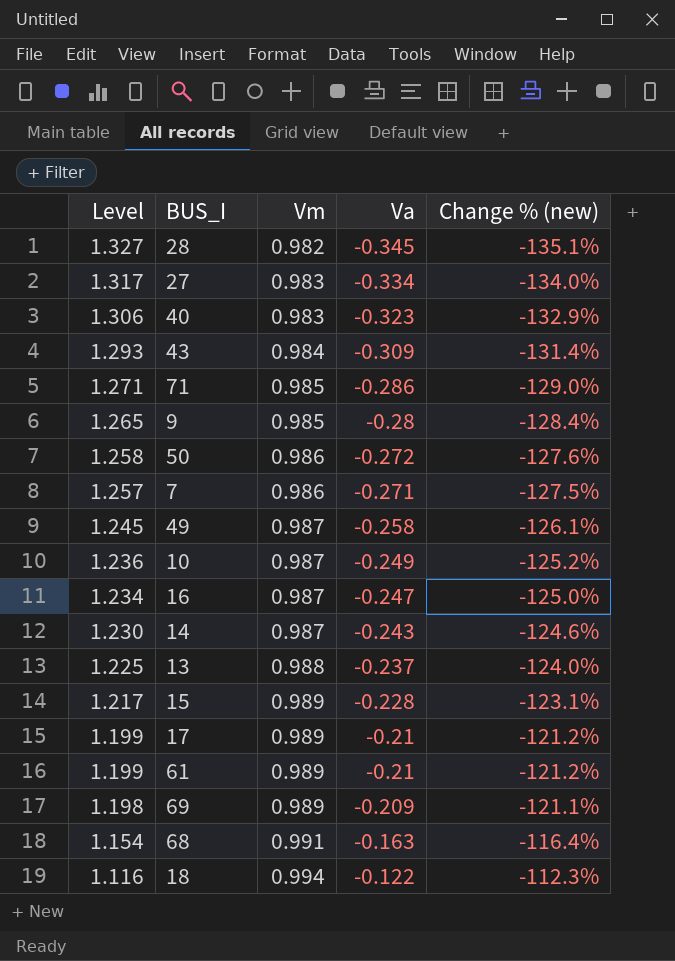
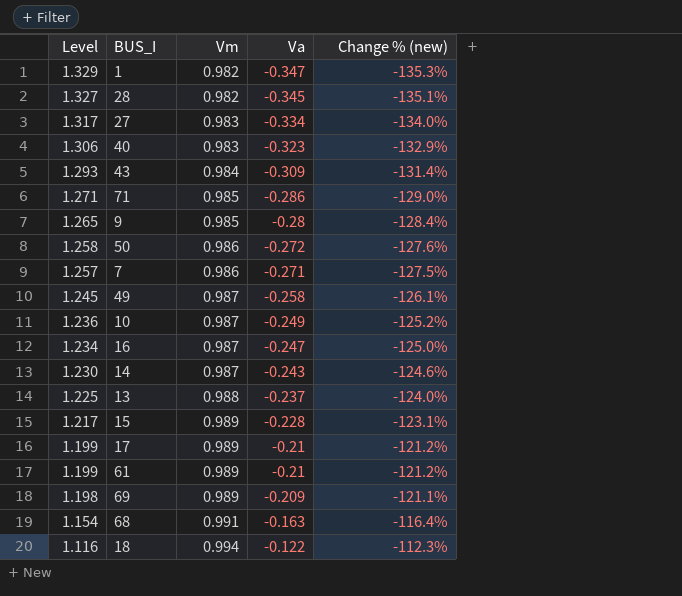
row 1: none -> 1.329 | 0.982 | -0.347 | -135.3%

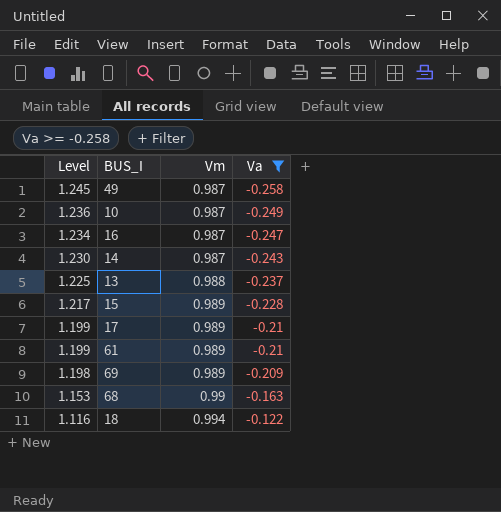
filter: none -> Va >= -0.258
column Change % (new) | formula: ([Va] - [Vm]) / [Vm] -> none
68 | Level: 1.154 -> 1.153
68 | Vm: 0.991 -> 0.99

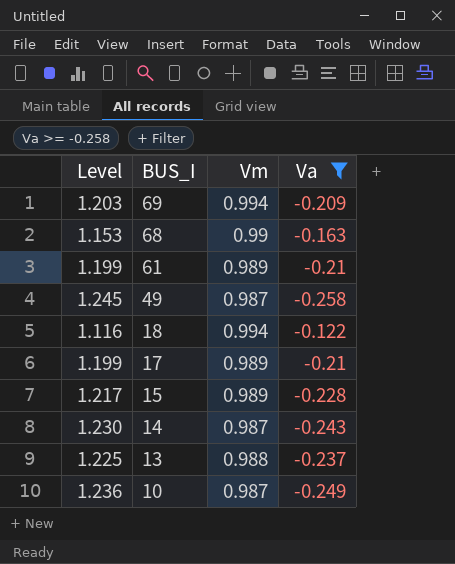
row order: Level descending -> BUS_I descending
row 16: 1.234 | 0.987 | -0.247 -> none
69 | Level: 1.198 -> 1.203
69 | Vm: 0.989 -> 0.994

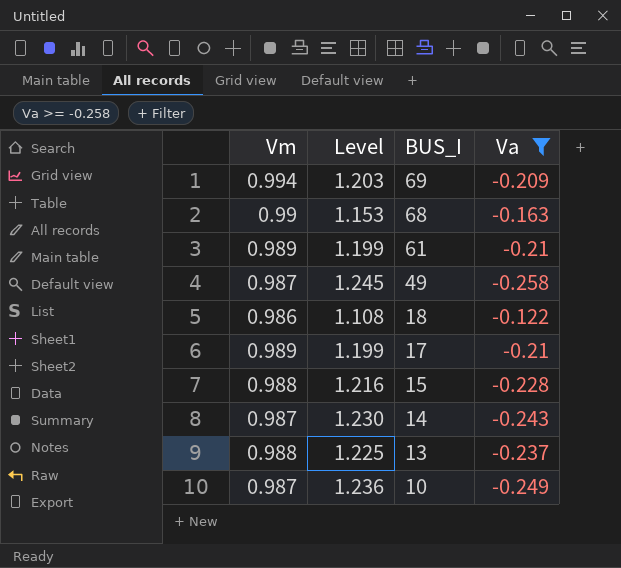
column Vm | position: 3 -> 1
18 | Vm: 0.994 -> 0.986
18 | Level: 1.116 -> 1.108
15 | Vm: 0.989 -> 0.988
15 | Level: 1.217 -> 1.216

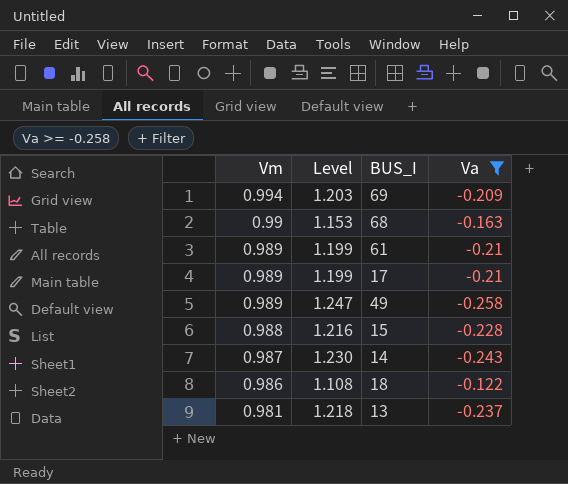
row order: BUS_I descending -> Vm descending
row 10: 0.987 | 1.236 | -0.249 -> none
49 | Vm: 0.987 -> 0.989
49 | Level: 1.245 -> 1.247
13 | Vm: 0.988 -> 0.981
13 | Level: 1.225 -> 1.218

